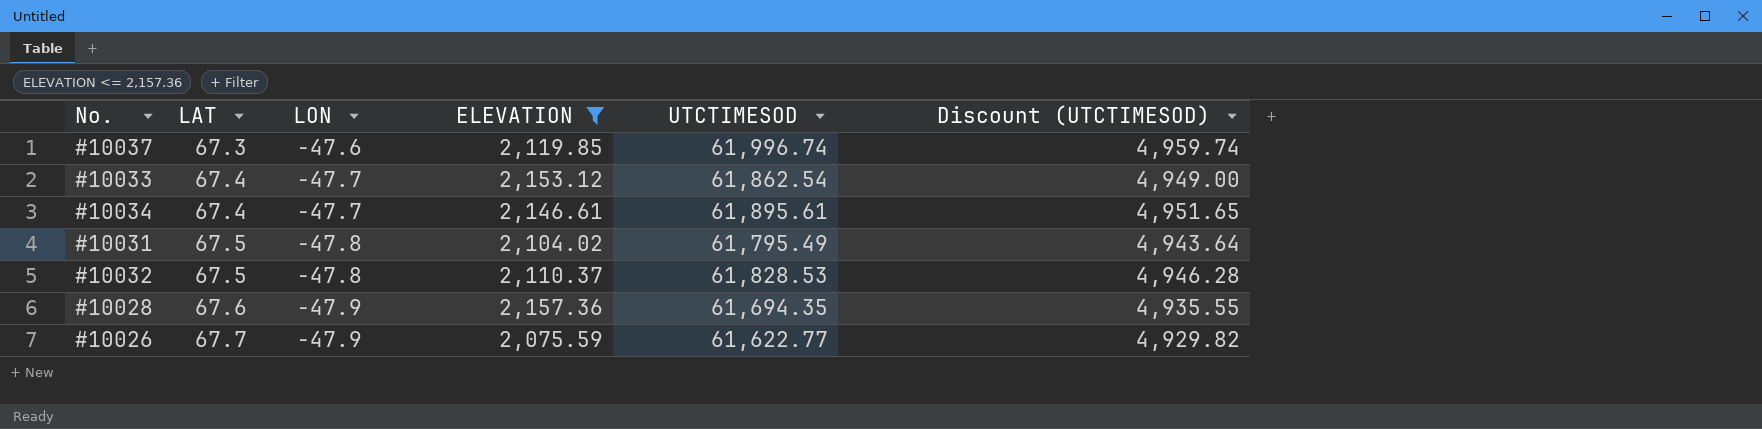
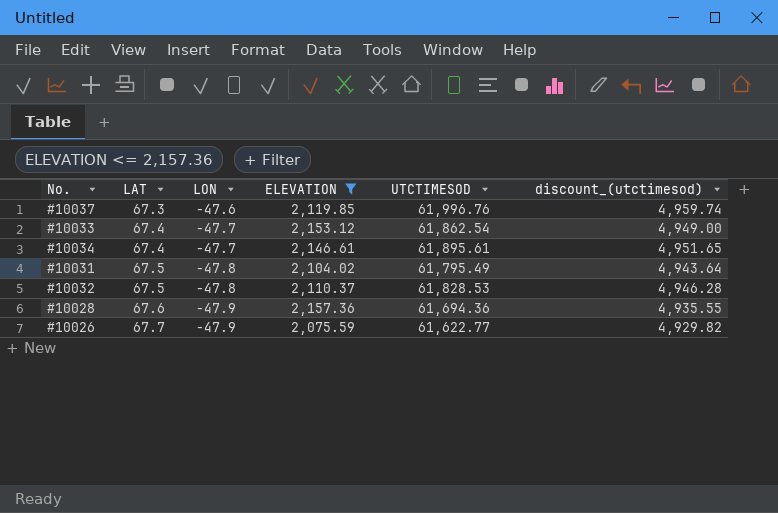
column name: Discount (UTCTIMESOD) -> discount_(utctimesod)
#10037 | UTCTIMESOD: 61,996.74 -> 61,996.76
#10028 | UTCTIMESOD: 61,694.35 -> 61,694.36

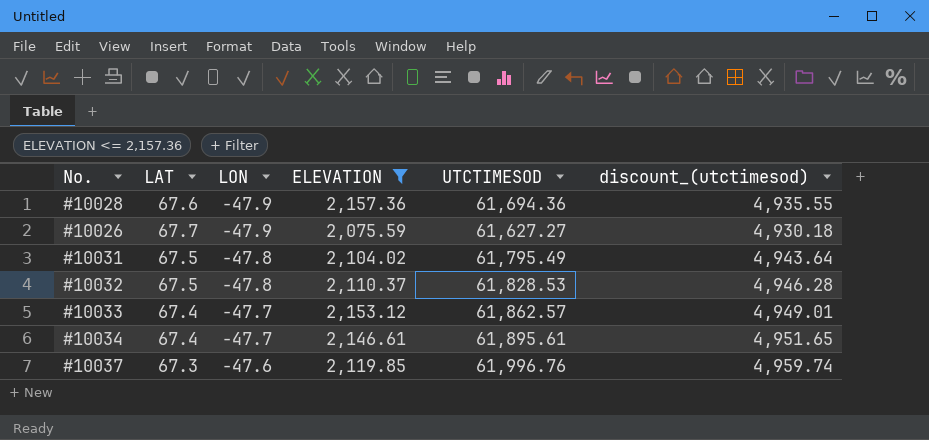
row order: LAT ascending -> LON ascending
#10026 | UTCTIMESOD: 61,622.77 -> 61,627.27
#10026 | discount_(utctimesod): 4,929.82 -> 4,930.18
#10033 | UTCTIMESOD: 61,862.54 -> 61,862.57
#10033 | discount_(utctimesod): 4,949.00 -> 4,949.01

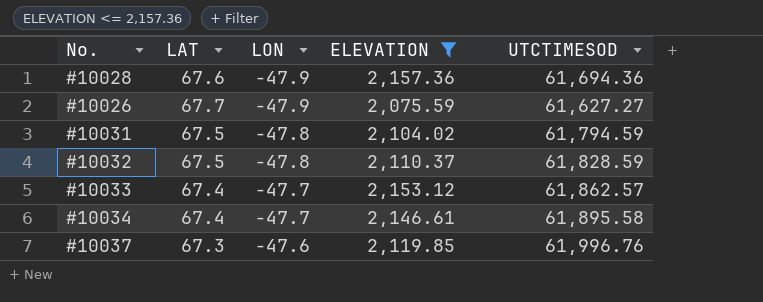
column discount_(utctimesod) | formula: [UTCTIMESOD] * 0.08 -> none
#10031 | UTCTIMESOD: 61,795.49 -> 61,794.59
#10032 | UTCTIMESOD: 61,828.53 -> 61,828.59
#10034 | UTCTIMESOD: 61,895.61 -> 61,895.58

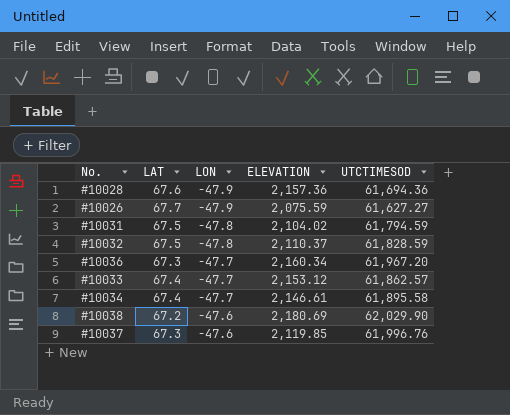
filter: ELEVATION <= 2,157.36 -> none

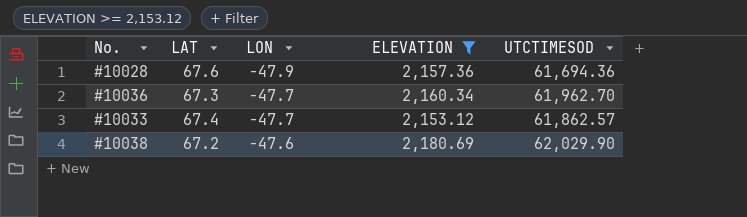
filter: none -> ELEVATION >= 2,153.12
#10036 | UTCTIMESOD: 61,967.20 -> 61,962.70

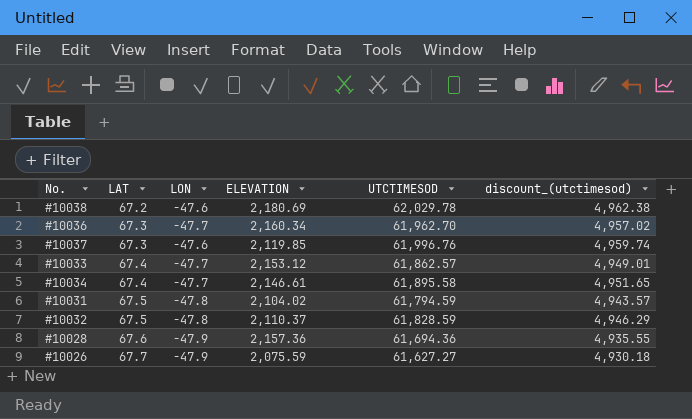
filter: ELEVATION >= 2,153.12 -> none
row order: LON ascending -> LAT ascending
column discount_(utctimesod) | formula: none -> [UTCTIMESOD] * 0.08
#10038 | UTCTIMESOD: 62,029.90 -> 62,029.78

